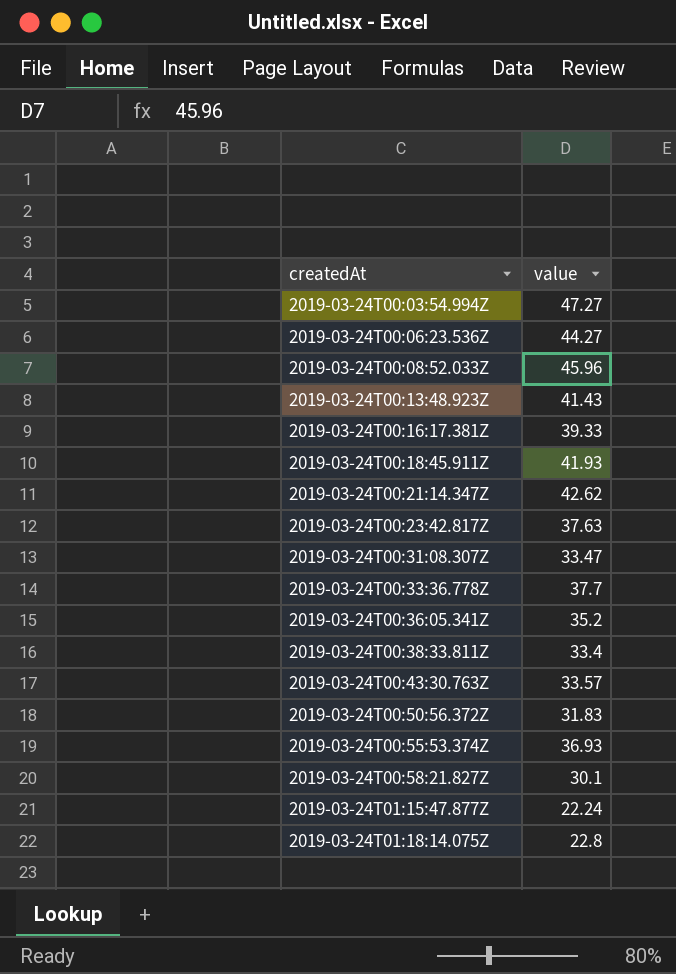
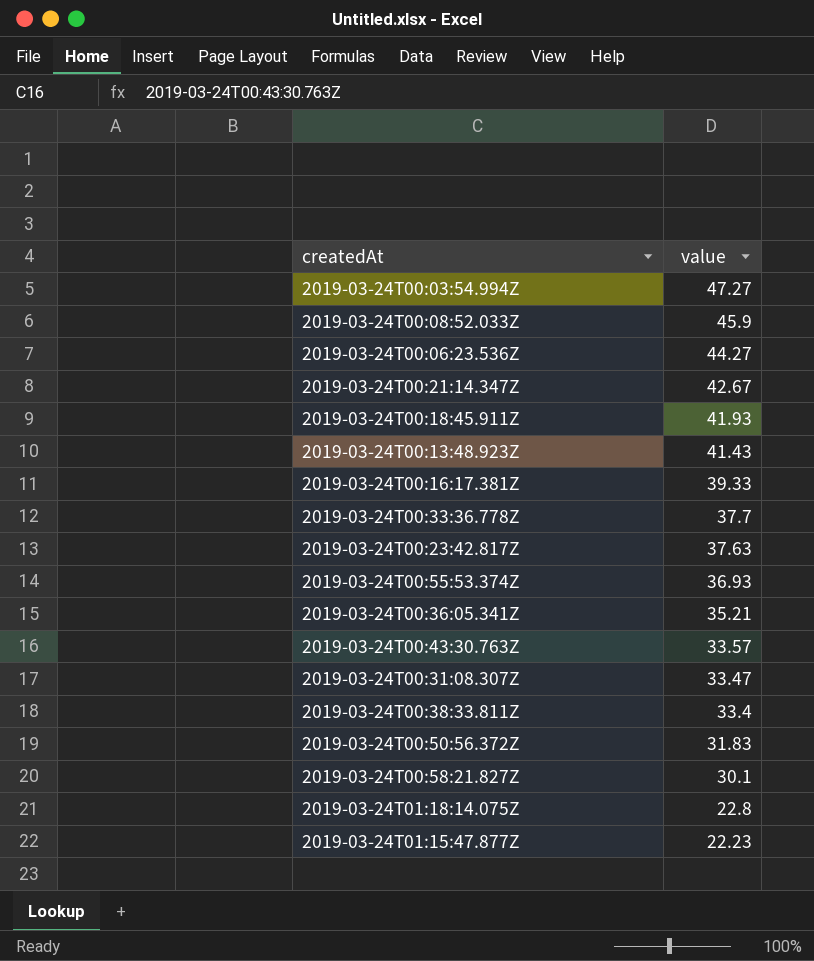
row order: createdAt ascending -> value descending
2019-03-24T00:08:52.033Z | value: 45.96 -> 45.9
2019-03-24T00:21:14.347Z | value: 42.62 -> 42.67
2019-03-24T00:36:05.341Z | value: 35.2 -> 35.21
2019-03-24T01:15:47.877Z | value: 22.24 -> 22.23

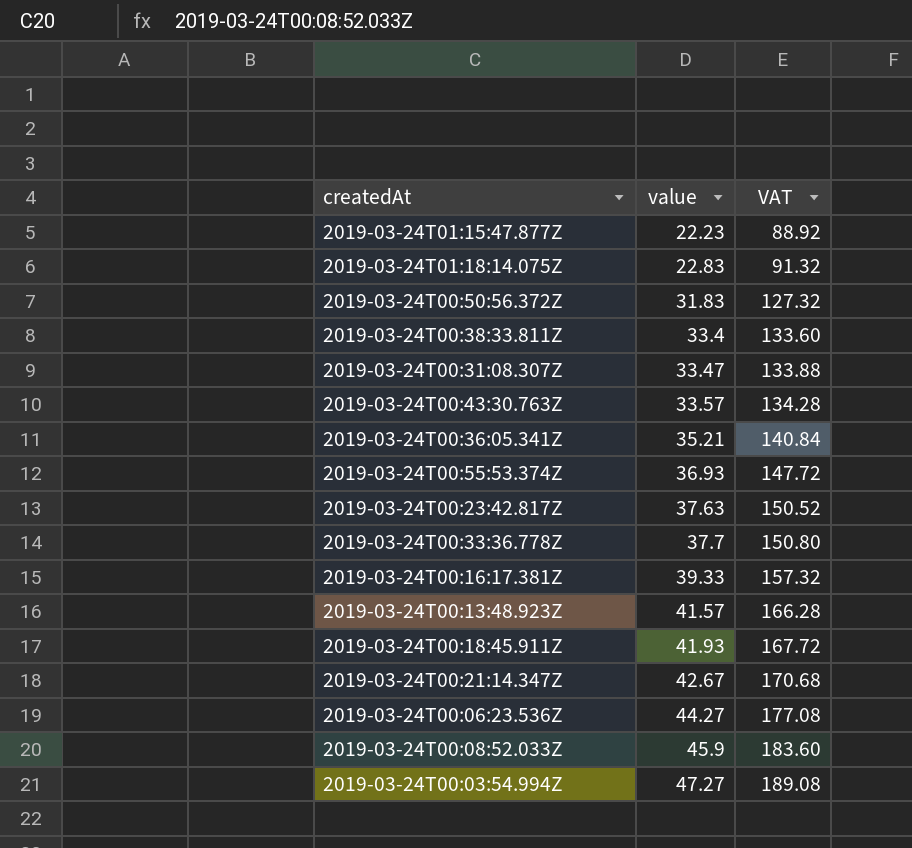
row order: value descending -> value ascending
column VAT | formula: none -> [value] * 4
row 2019-03-24T00:58:21.827Z: 30.1 -> none
2019-03-24T01:18:14.075Z | value: 22.8 -> 22.83
2019-03-24T00:13:48.923Z | value: 41.43 -> 41.57

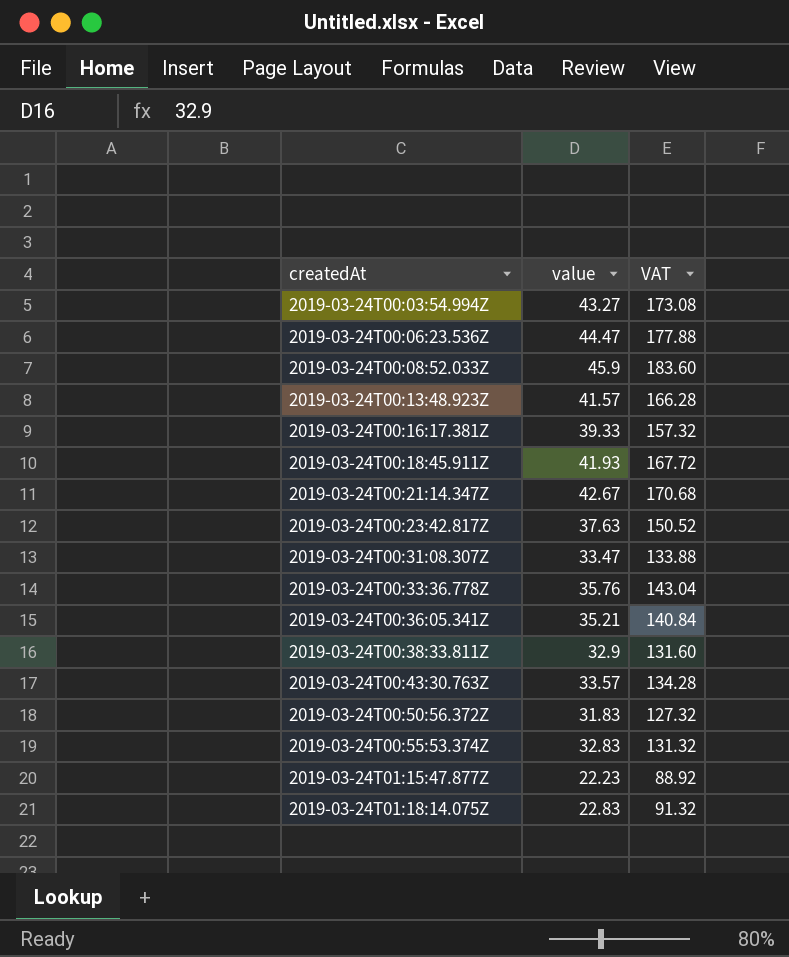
row order: value ascending -> createdAt ascending
2019-03-24T00:03:54.994Z | value: 47.27 -> 43.27
2019-03-24T00:03:54.994Z | VAT: 189.08 -> 173.08
2019-03-24T00:06:23.536Z | value: 44.27 -> 44.47
2019-03-24T00:06:23.536Z | VAT: 177.08 -> 177.88
2019-03-24T00:33:36.778Z | value: 37.7 -> 35.76
2019-03-24T00:33:36.778Z | VAT: 150.80 -> 143.04
2019-03-24T00:38:33.811Z | value: 33.4 -> 32.9
2019-03-24T00:38:33.811Z | VAT: 133.60 -> 131.60
2019-03-24T00:55:53.374Z | value: 36.93 -> 32.83
2019-03-24T00:55:53.374Z | VAT: 147.72 -> 131.32

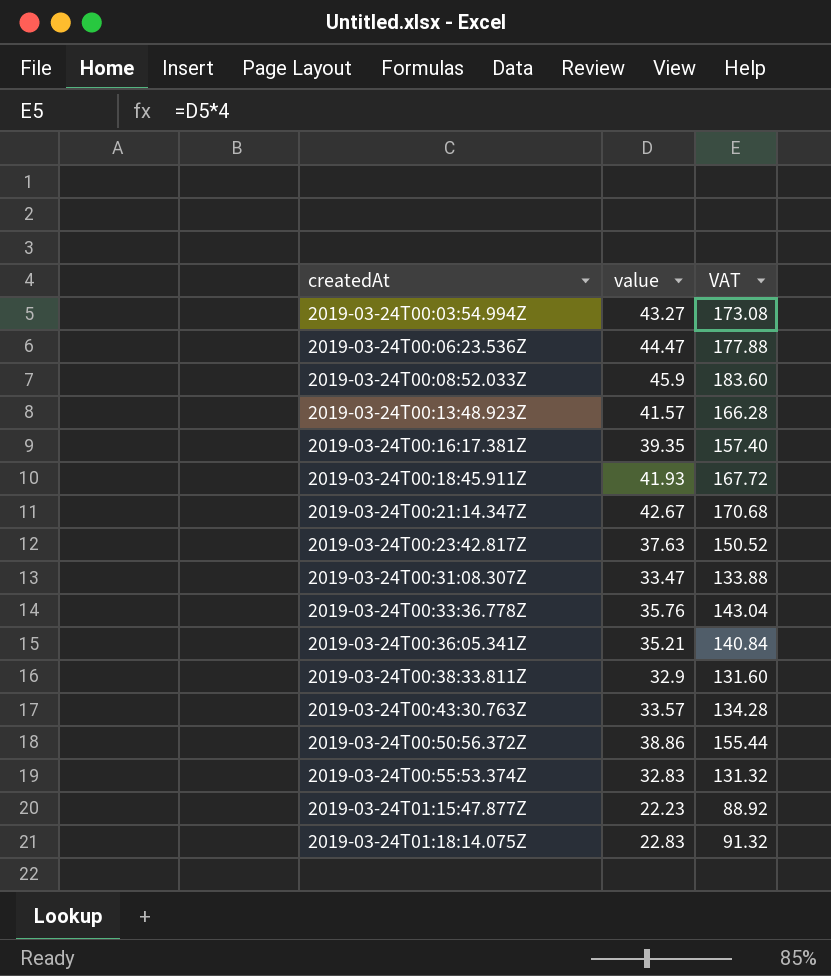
2019-03-24T00:16:17.381Z | value: 39.33 -> 39.35
2019-03-24T00:16:17.381Z | VAT: 157.32 -> 157.40
2019-03-24T00:50:56.372Z | value: 31.83 -> 38.86
2019-03-24T00:50:56.372Z | VAT: 127.32 -> 155.44

